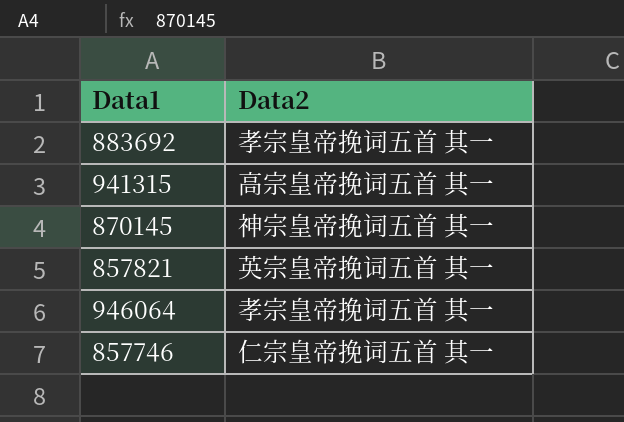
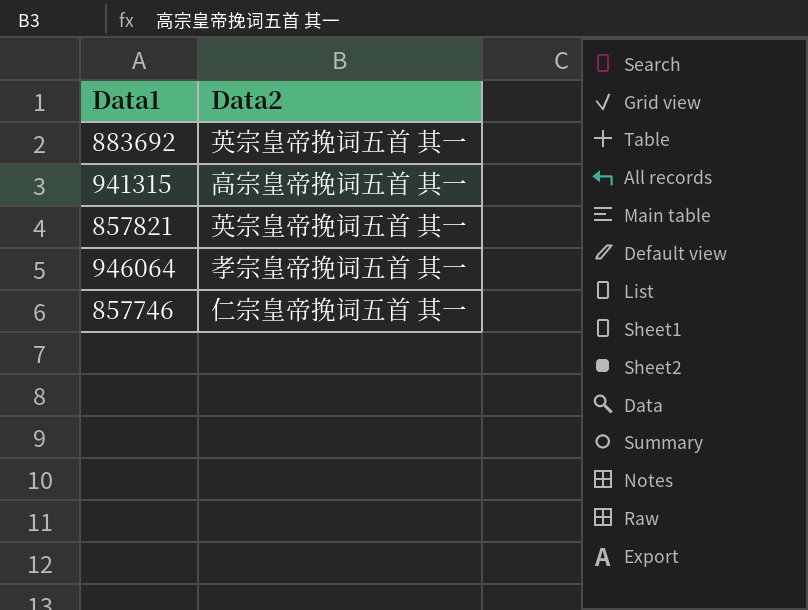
row 870145: 神宗皇帝挽词五首 其一 -> none
883692 | Data2: 孝宗皇帝挽词五首 其一 -> 英宗皇帝挽词五首 其一

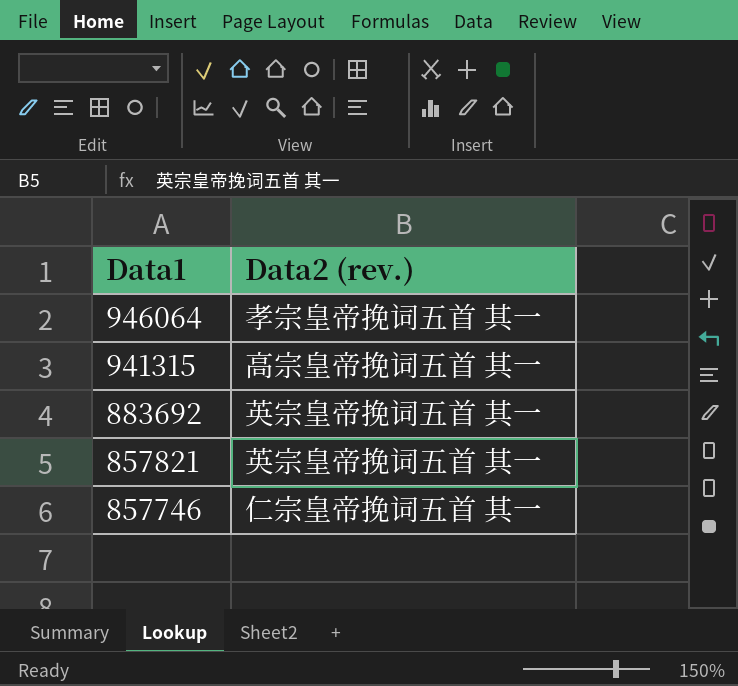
row order: none -> Data1 descending
column name: Data2 -> Data2 (rev.)

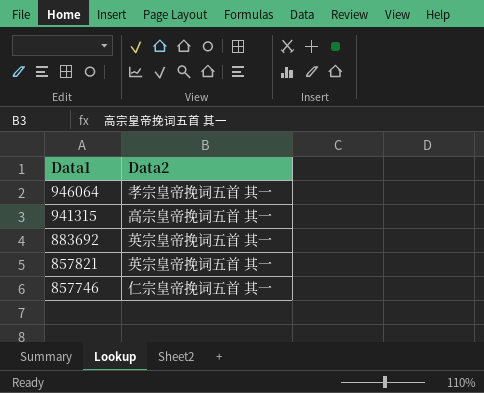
column name: Data2 (rev.) -> Data2

